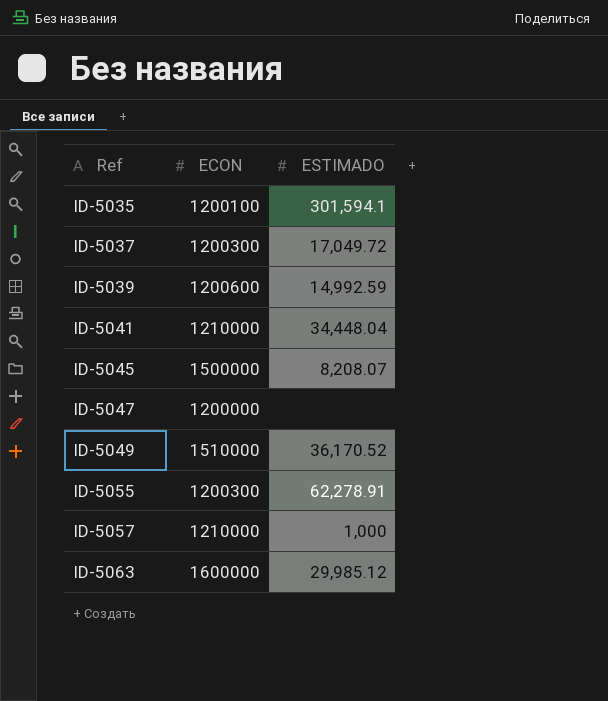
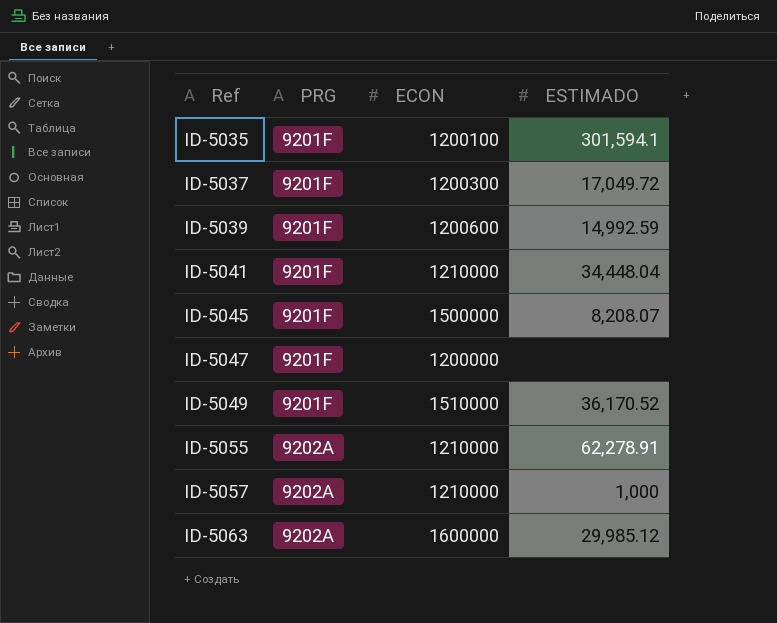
column PRG | position: none -> 2
ID-5055 | ECON: 1200300 -> 1210000

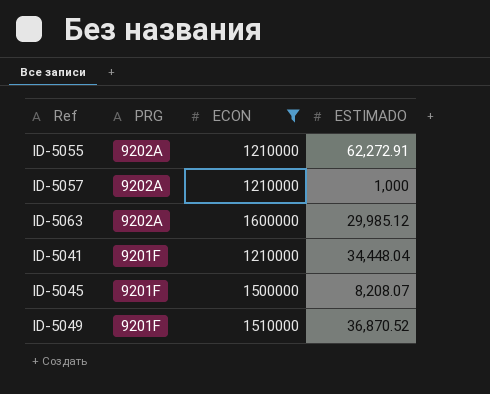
filter: none -> ECON >= 1210000
row order: Ref ascending -> PRG descending
ID-5055 | ESTIMADO: 62,278.91 -> 62,272.91
ID-5049 | ESTIMADO: 36,170.52 -> 36,870.52

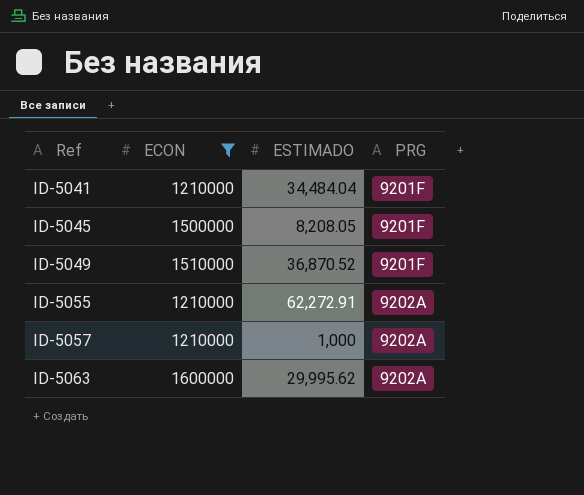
row order: PRG descending -> Ref ascending
column PRG | position: 2 -> 4
ID-5041 | ESTIMADO: 34,448.04 -> 34,484.04
ID-5045 | ESTIMADO: 8,208.07 -> 8,208.05
ID-5063 | ESTIMADO: 29,985.12 -> 29,995.62

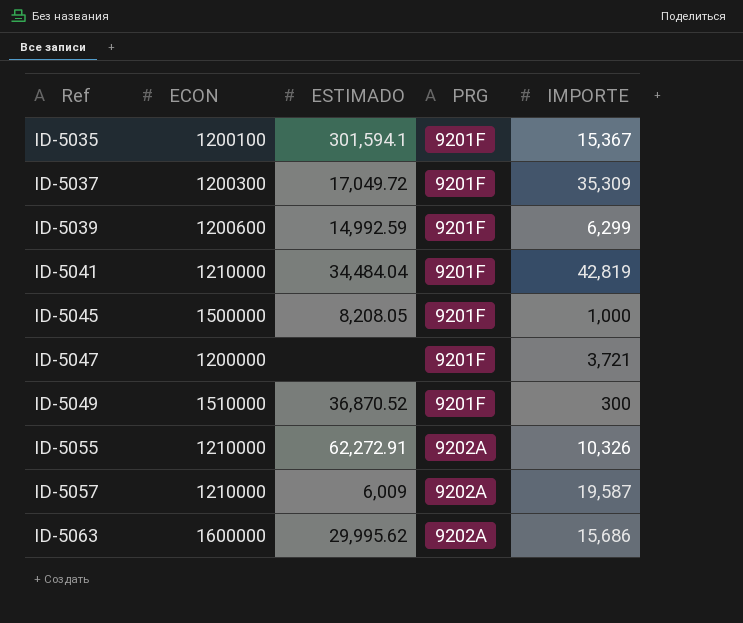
filter: ECON >= 1210000 -> none
column IMPORTE | position: none -> 5
ID-5057 | ESTIMADO: 1,000 -> 6,009

